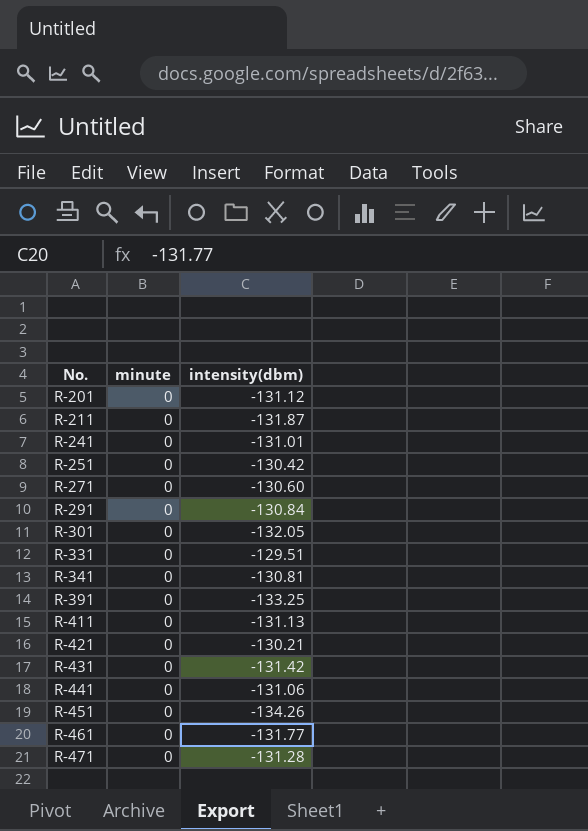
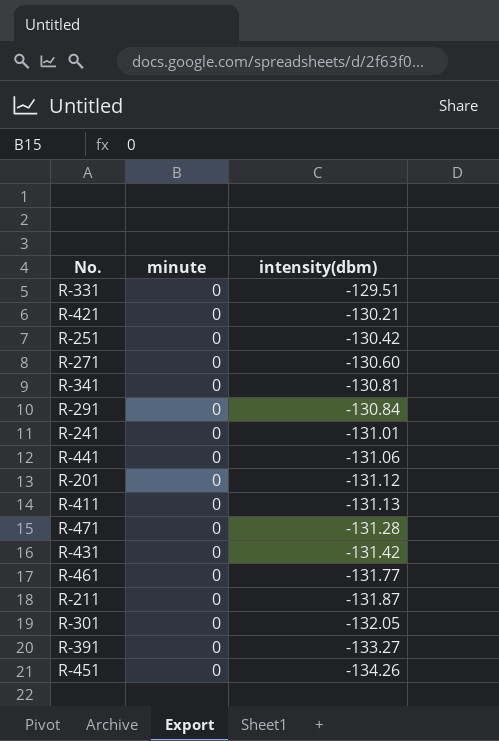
row order: No. ascending -> intensity(dbm) descending
R-391 | intensity(dbm): -133.25 -> -133.27

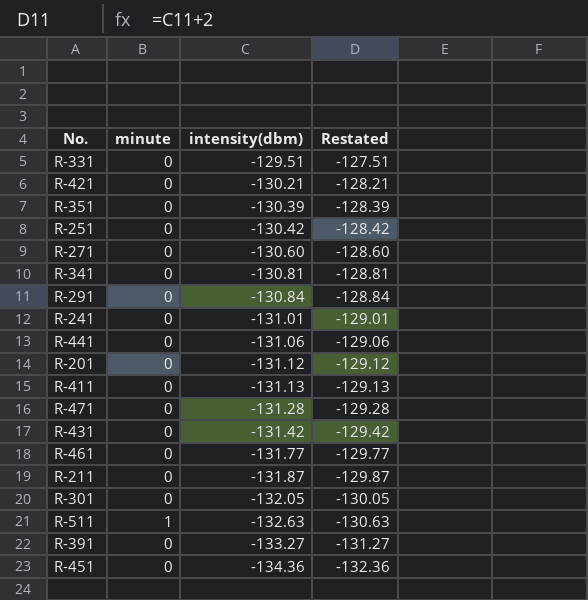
column Restated | formula: none -> [intensity(dbm)] + 2
row R-351: none -> 0 | -130.39 | -128.39
row R-511: none -> 1 | -132.63 | -130.63
R-451 | intensity(dbm): -134.26 -> -134.36

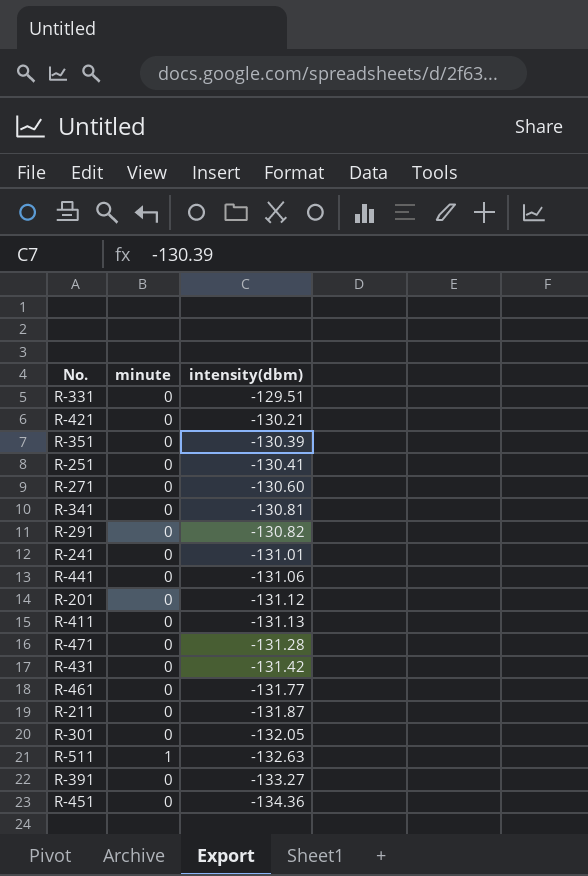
column Restated | formula: [intensity(dbm)] + 2 -> none
R-251 | intensity(dbm): -130.42 -> -130.41
R-291 | intensity(dbm): -130.84 -> -130.82

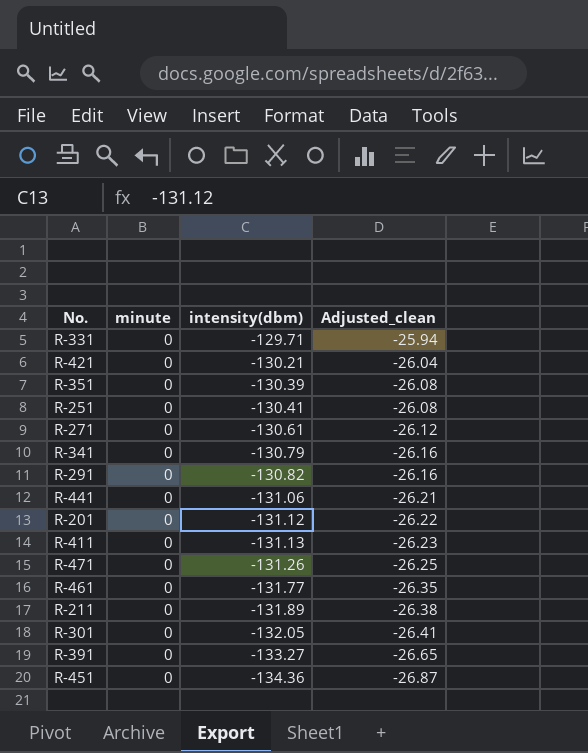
column Adjusted_clean | formula: none -> [intensity(dbm)] * 0.2
row R-241: 0 | -131.01 -> none
row R-431: 0 | -131.42 -> none
row R-511: 1 | -132.63 -> none
R-331 | intensity(dbm): -129.51 -> -129.71
R-271 | intensity(dbm): -130.60 -> -130.61
R-341 | intensity(dbm): -130.81 -> -130.79
R-471 | intensity(dbm): -131.28 -> -131.26
R-211 | intensity(dbm): -131.87 -> -131.89

